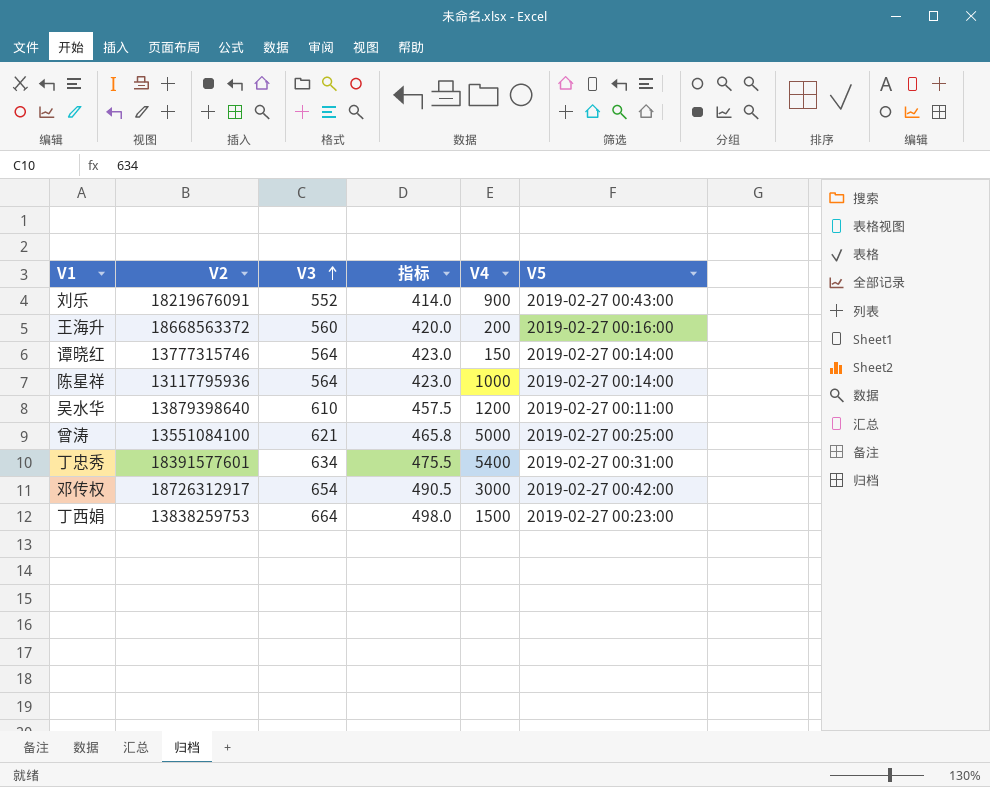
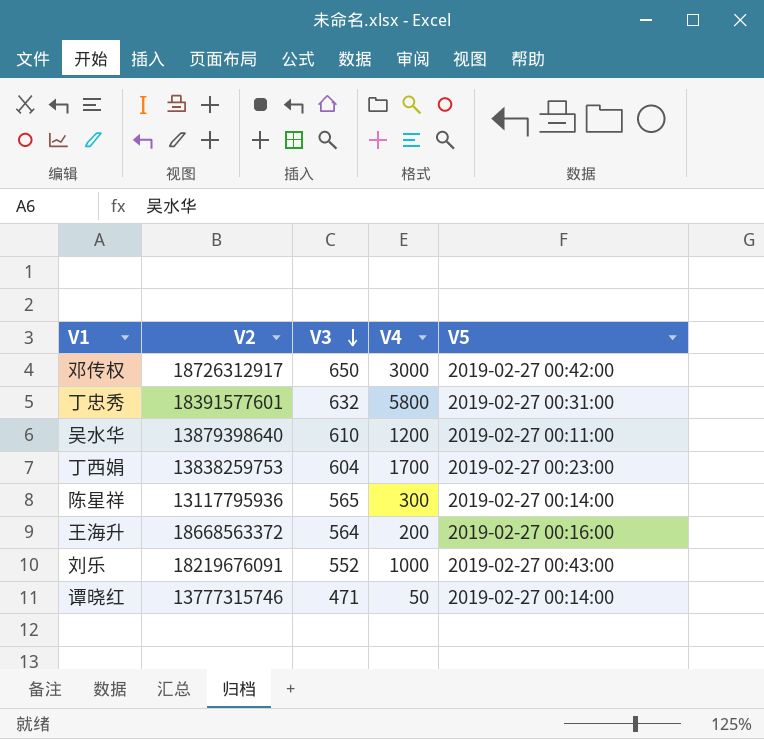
row order: V3 ascending -> V3 descending
column 指标 | formula: [V3] * 0.75 -> none
row 曾涛: 13551084100 | 621 | 465.8 | 5000 | 2019-02-27 00:25:00 -> none
邓传权 | V3: 654 -> 650
丁忠秀 | V3: 634 -> 632
丁忠秀 | V4: 5400 -> 5800
丁西娟 | V3: 664 -> 604
丁西娟 | V4: 1500 -> 1700
陈星祥 | V3: 564 -> 565
陈星祥 | V4: 1000 -> 300
王海升 | V3: 560 -> 564
刘乐 | V4: 900 -> 1000
谭晓红 | V3: 564 -> 471
谭晓红 | V4: 150 -> 50

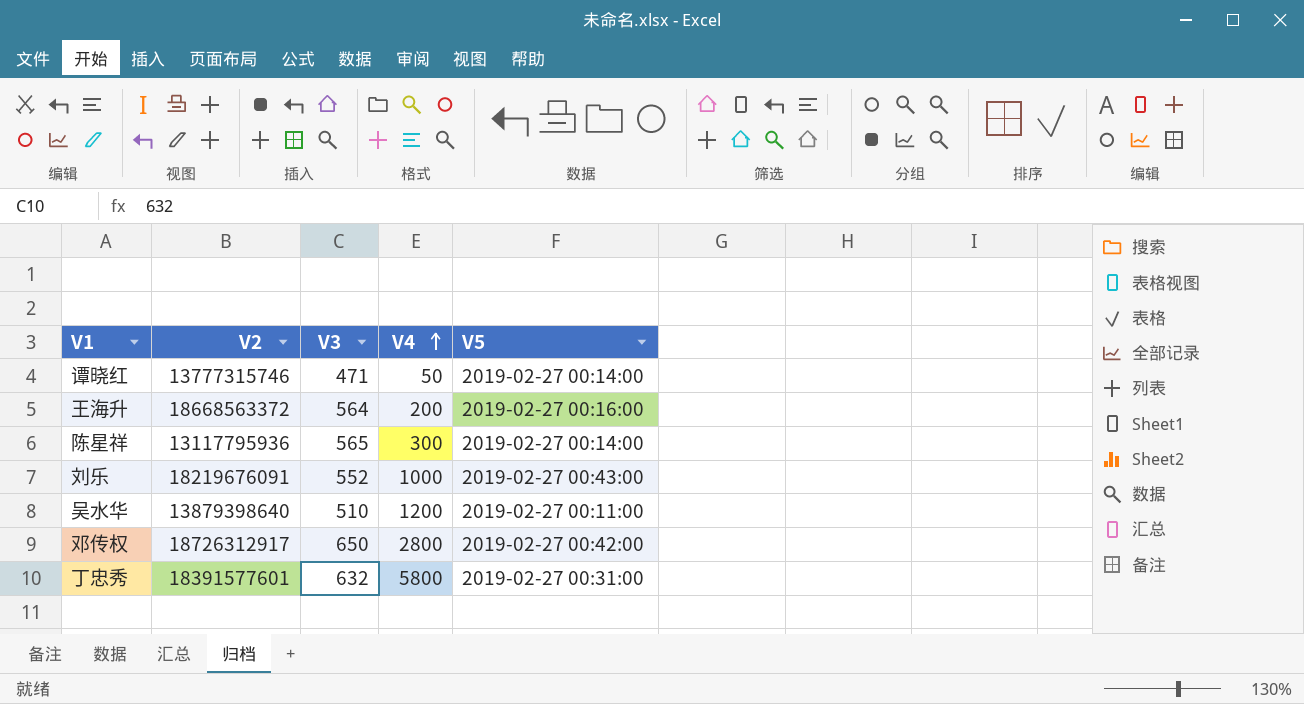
row order: V3 descending -> V4 ascending
row 丁西娟: 13838259753 | 604 | 1700 | 2019-02-27 00:23:00 -> none
吴水华 | V3: 610 -> 510
邓传权 | V4: 3000 -> 2800

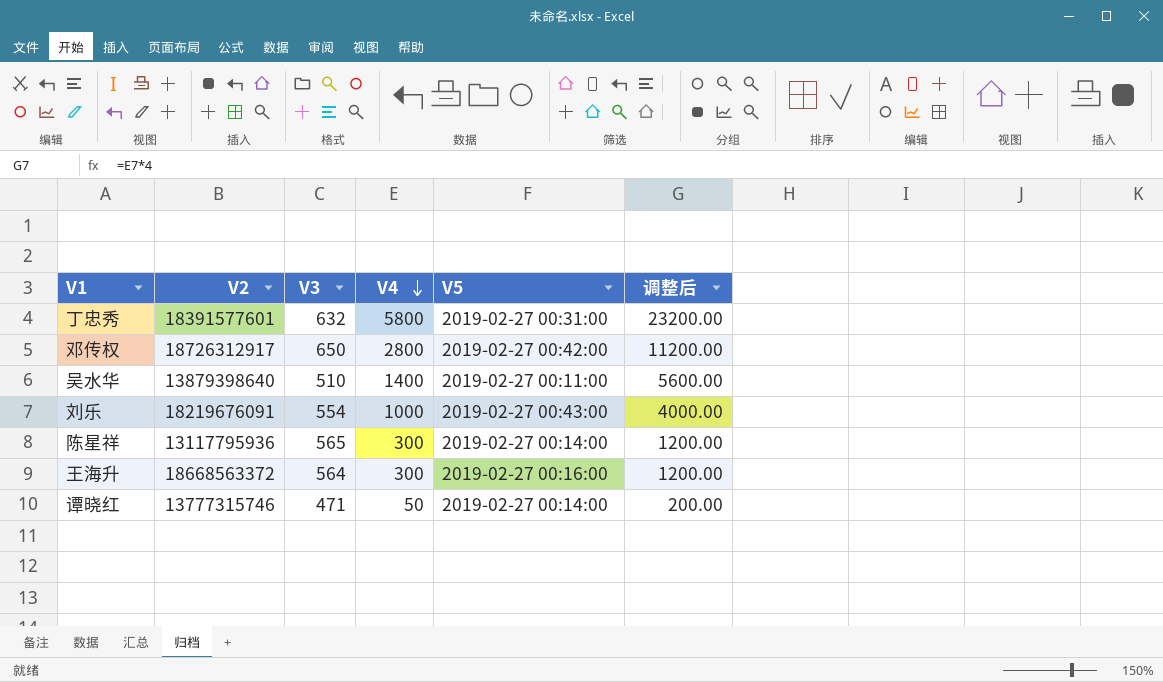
row order: V4 ascending -> V4 descending
column 调整后 | formula: none -> [V4] * 4
吴水华 | V4: 1200 -> 1400
刘乐 | V3: 552 -> 554
王海升 | V4: 200 -> 300

